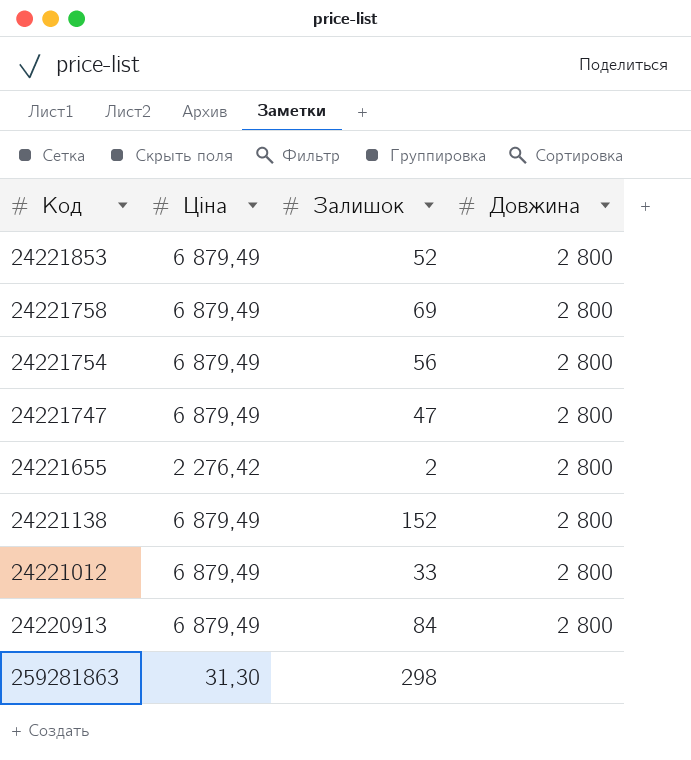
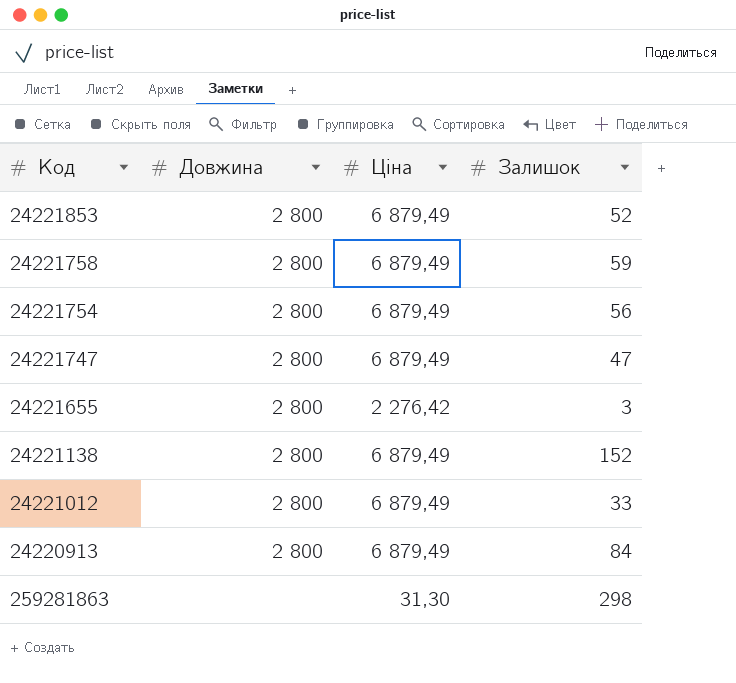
column Довжина | position: 4 -> 2
24221758 | Залишок: 69 -> 59
24221655 | Залишок: 2 -> 3

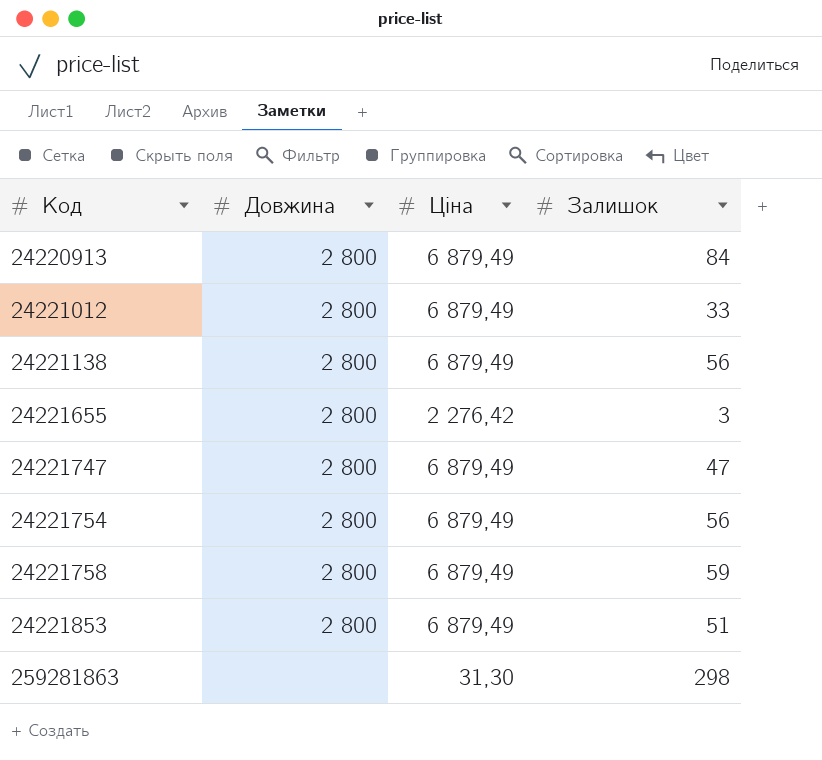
row order: none -> Код ascending
24221138 | Залишок: 152 -> 56
24221853 | Залишок: 52 -> 51

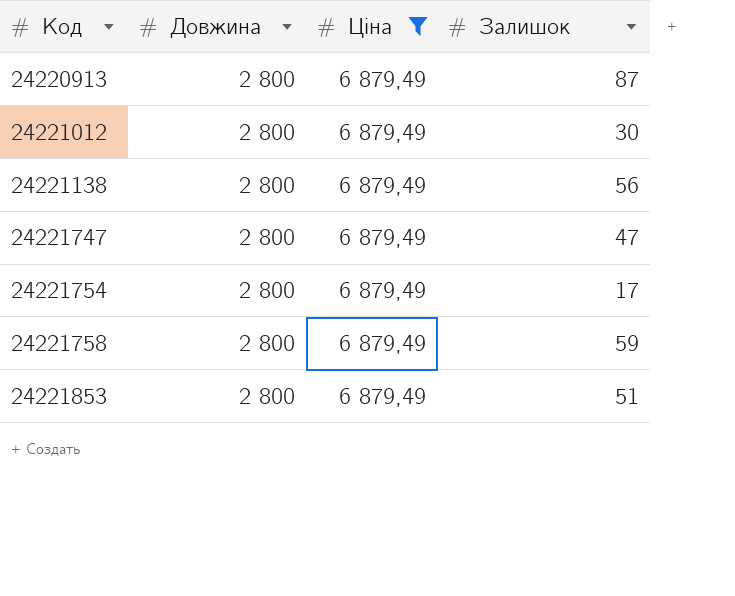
filter: none -> Ціна = 6 879,49
24220913 | Залишок: 84 -> 87
24221012 | Залишок: 33 -> 30
24221754 | Залишок: 56 -> 17

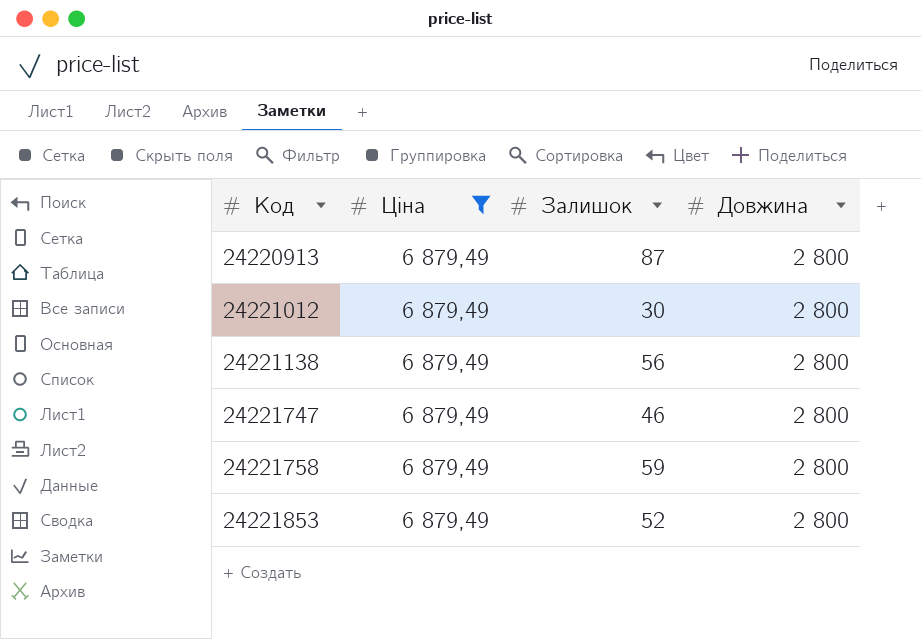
column Довжина | position: 2 -> 4
row 24221754: 2 800 | 6 879,49 | 17 -> none
24221747 | Залишок: 47 -> 46
24221853 | Залишок: 51 -> 52

